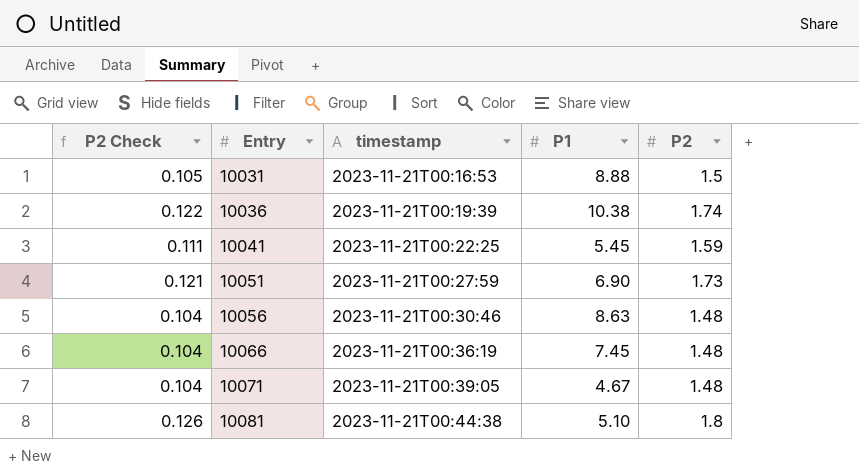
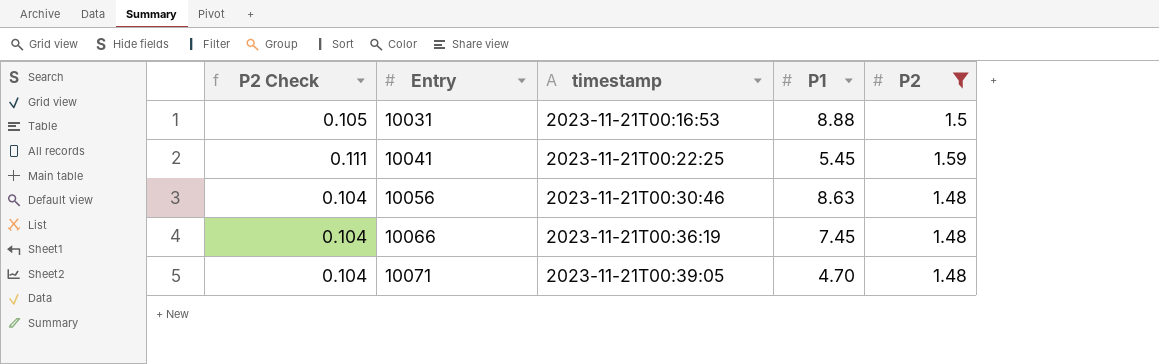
filter: none -> P2 <= 1.59
10071 | P1: 4.67 -> 4.70

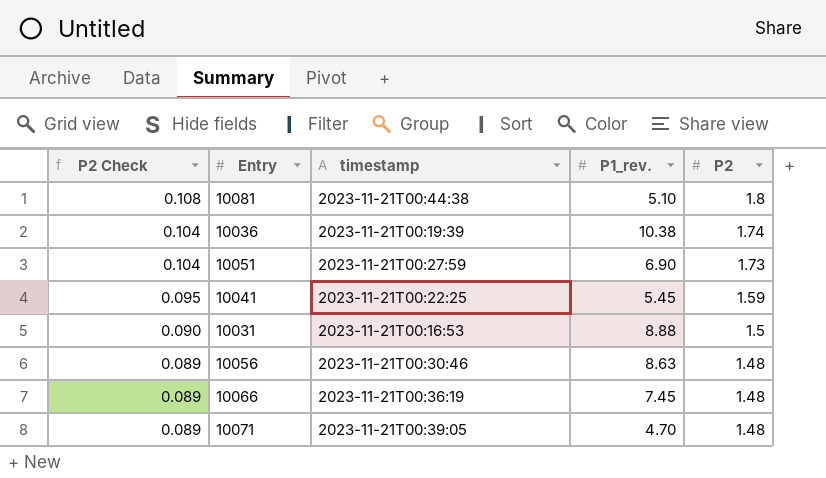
filter: P2 <= 1.59 -> none
row order: Entry ascending -> P2 Check descending
column P2 Check | formula: [P2] * 0.07 -> [P2] * 0.06
column name: P1 -> P1_rev.

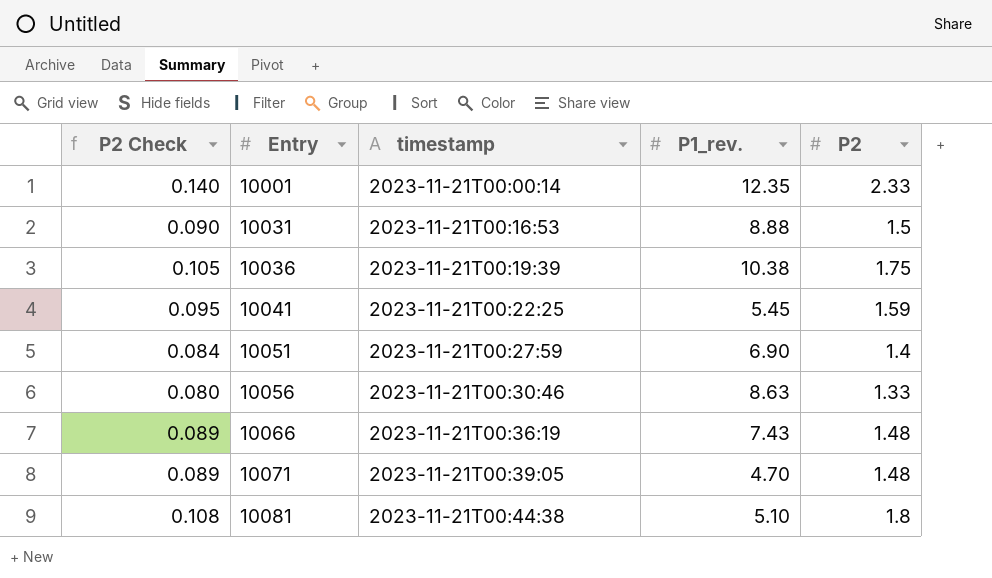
row order: P2 Check descending -> Entry ascending
row 10001: none -> 0.140 | 2023-11-21T00:00:14 | 12.35 | 2.33
10036 | P2 Check: 0.104 -> 0.105
10036 | P2: 1.74 -> 1.75
10051 | P2 Check: 0.104 -> 0.084
10051 | P2: 1.73 -> 1.4
10056 | P2 Check: 0.089 -> 0.080
10056 | P2: 1.48 -> 1.33
10066 | P1_rev.: 7.45 -> 7.43

